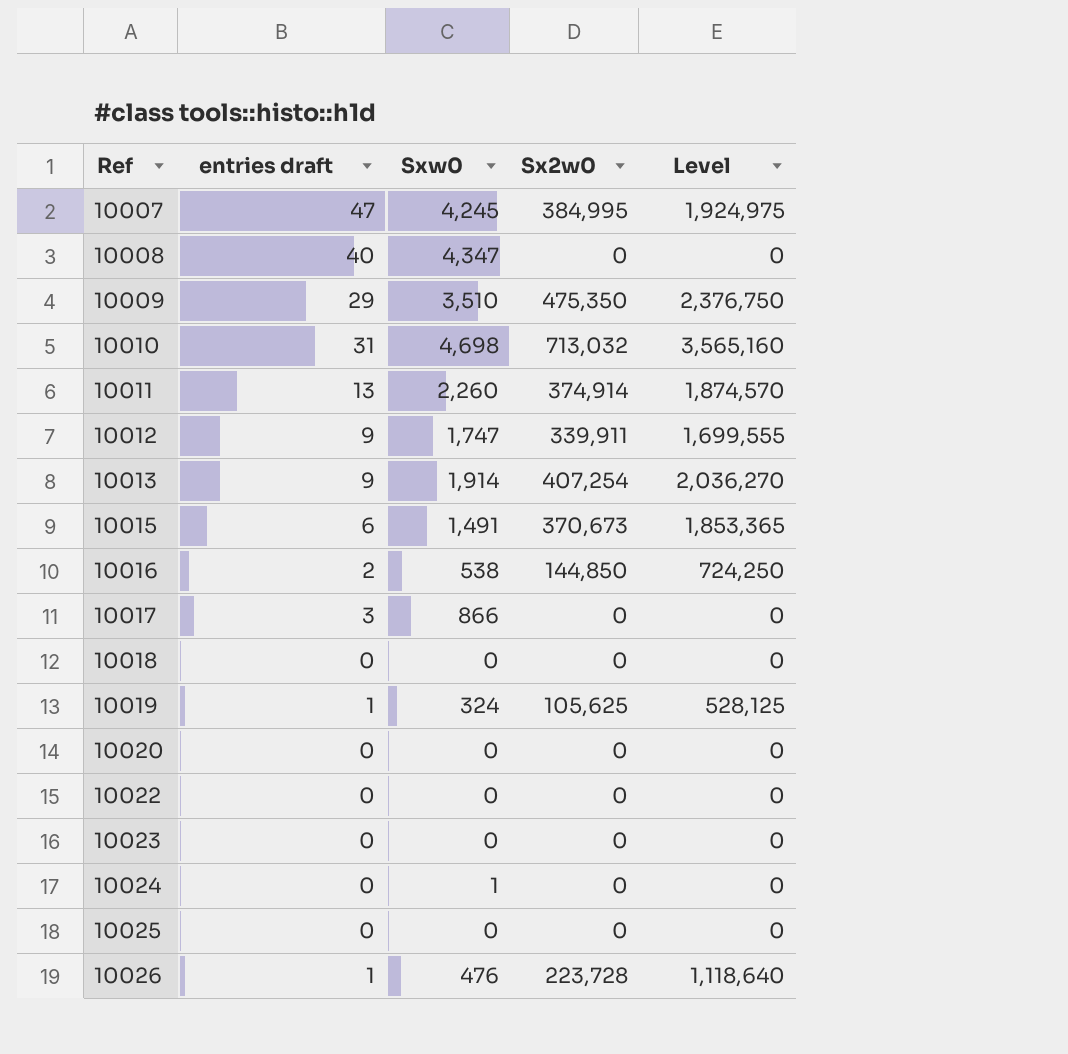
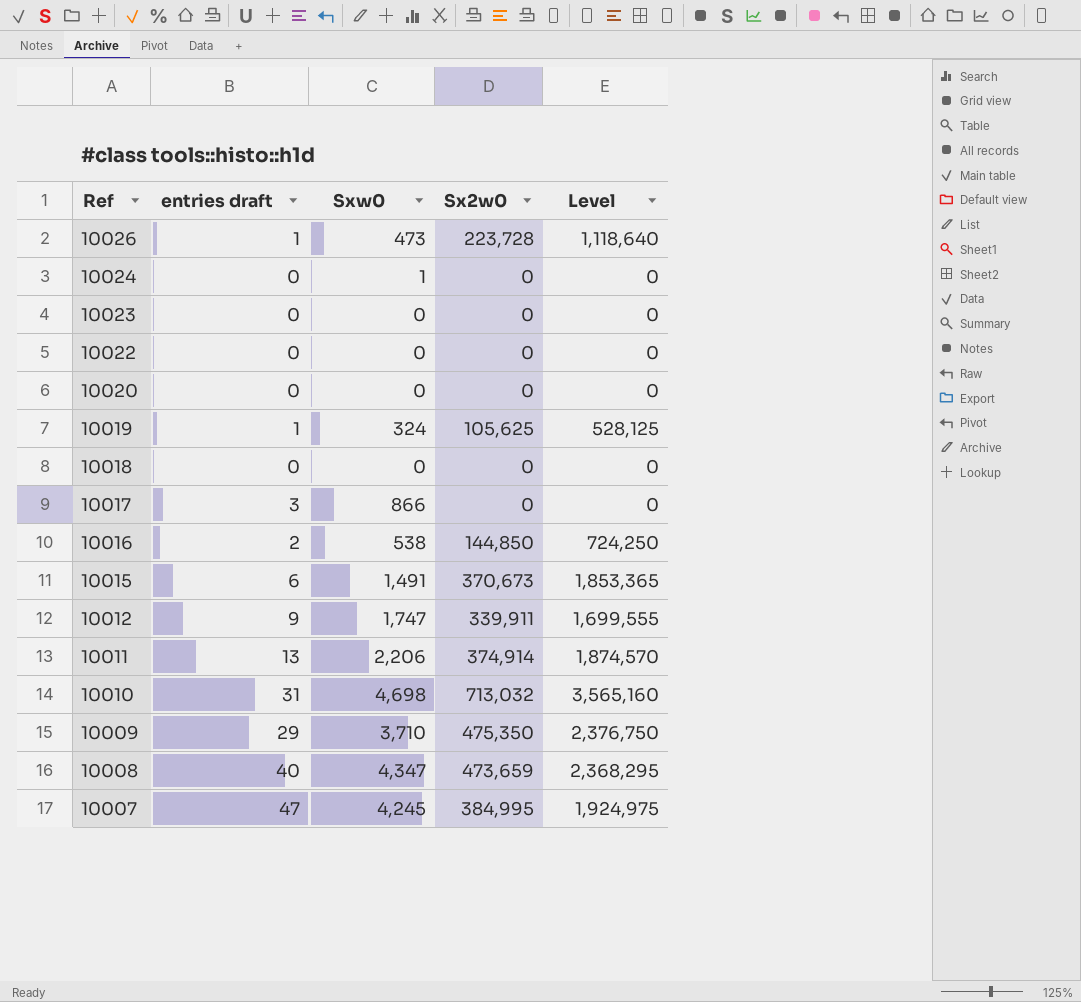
row order: Ref ascending -> Ref descending
row 10013: 9 | 1,914 | 407,254 | 2,036,270 -> none
row 10025: 0 | 0 | 0 | 0 -> none
10026 | Sxw0: 476 -> 473
10011 | Sxw0: 2,260 -> 2,206
10009 | Sxw0: 3,510 -> 3,710
10008 | Sx2w0: 0 -> 473,659
10008 | Level: 0 -> 2,368,295

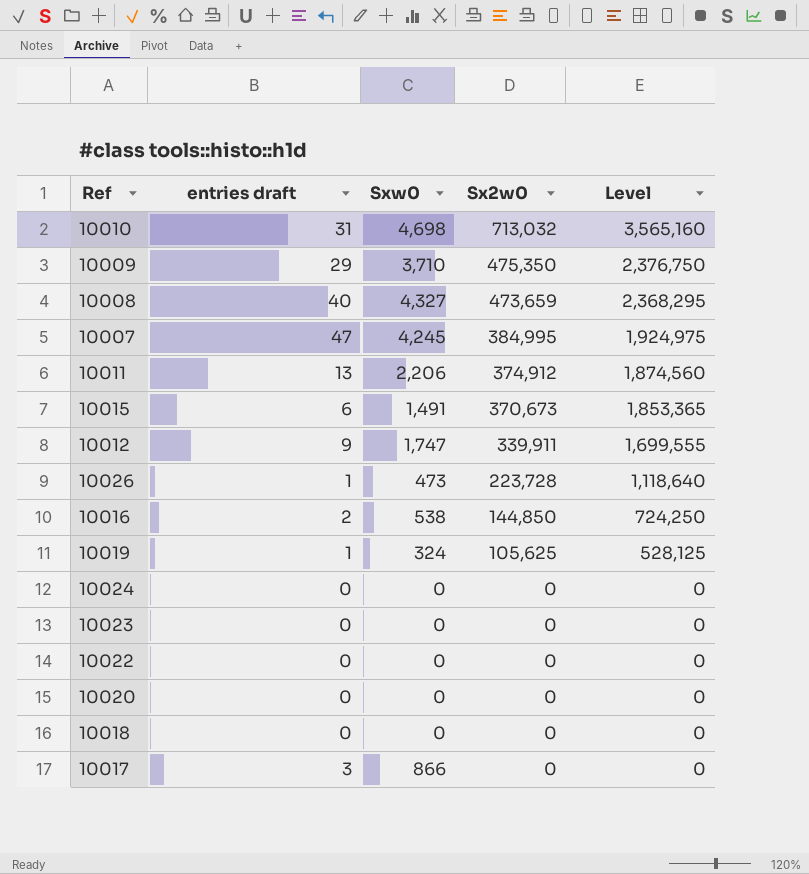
row order: Ref descending -> Sx2w0 descending
10008 | Sxw0: 4,347 -> 4,327
10011 | Sx2w0: 374,914 -> 374,912
10011 | Level: 1,874,570 -> 1,874,560
10024 | Sxw0: 1 -> 0

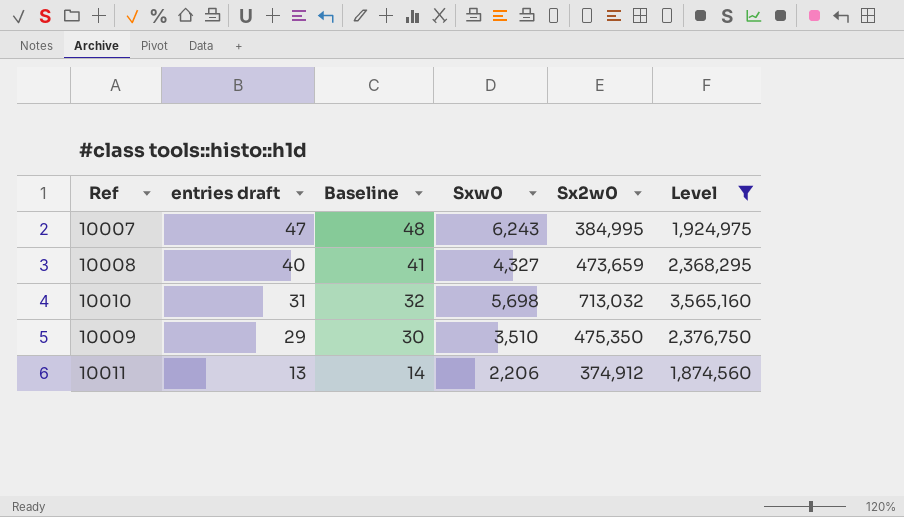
filter: none -> Level >= 1,874,560
row order: Sx2w0 descending -> entries draft descending
column Baseline | formula: none -> [entries draft] + 1
10007 | Sxw0: 4,245 -> 6,243
10010 | Sxw0: 4,698 -> 5,698
10009 | Sxw0: 3,710 -> 3,510

